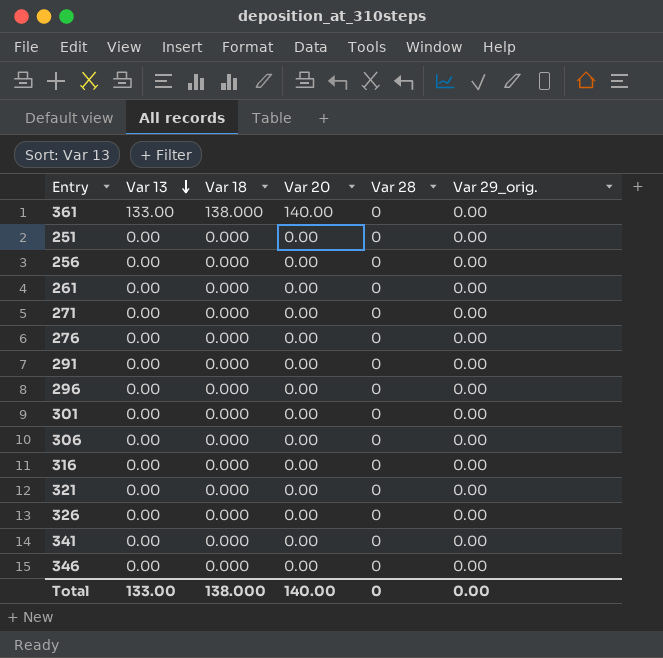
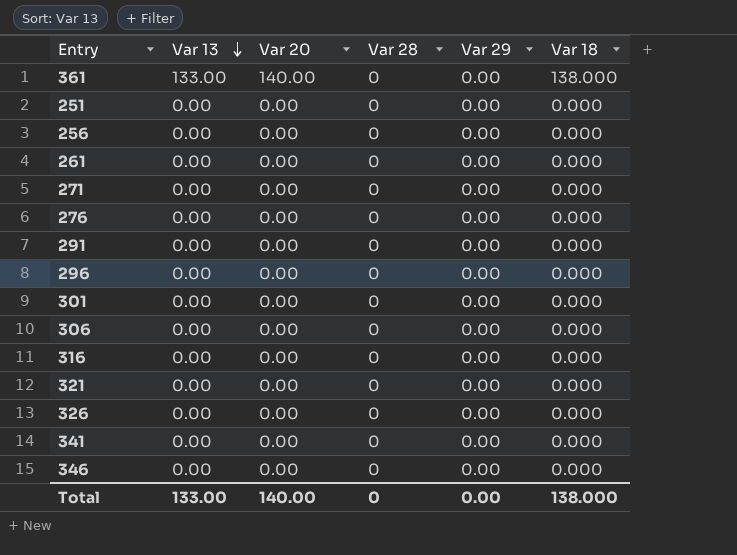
column name: Var 29_orig. -> Var 29
column Var 18 | position: 3 -> 6

